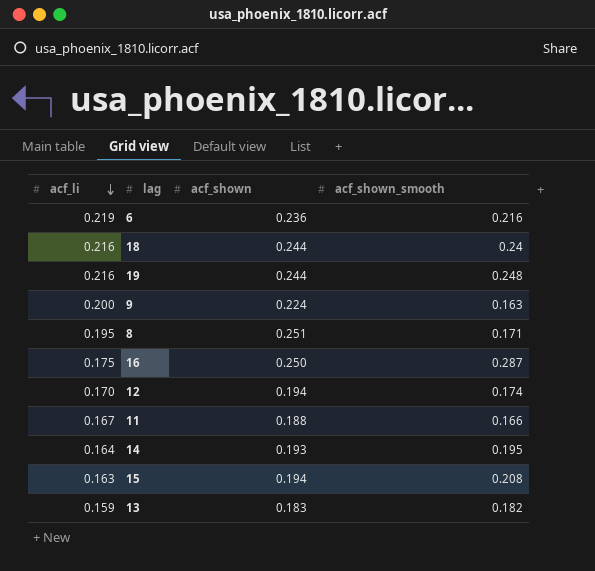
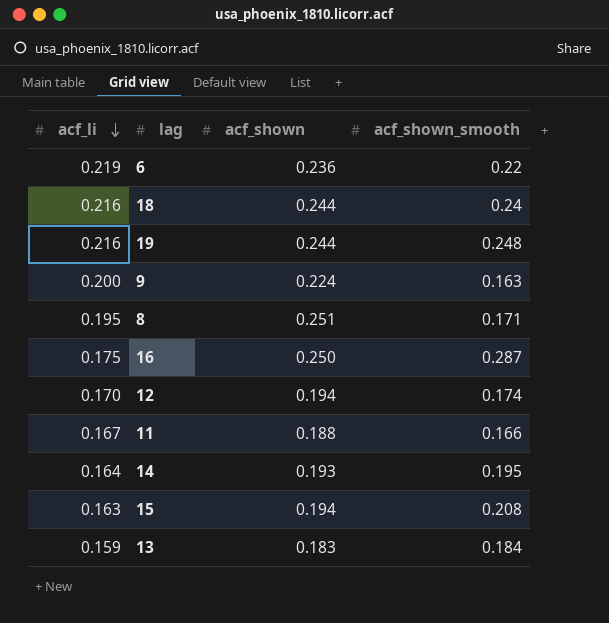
6 | acf_shown_smooth: 0.216 -> 0.22
13 | acf_shown_smooth: 0.182 -> 0.184

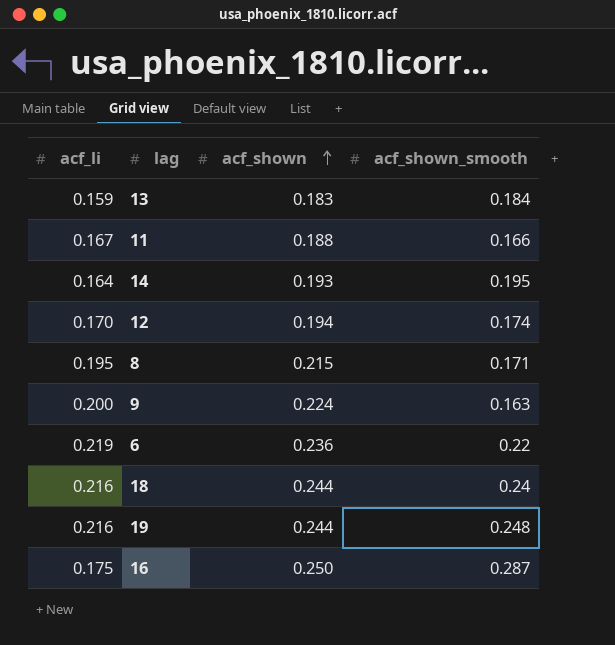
row order: acf_li descending -> acf_shown ascending
row 15: 0.163 | 0.194 | 0.208 -> none
8 | acf_shown: 0.251 -> 0.215

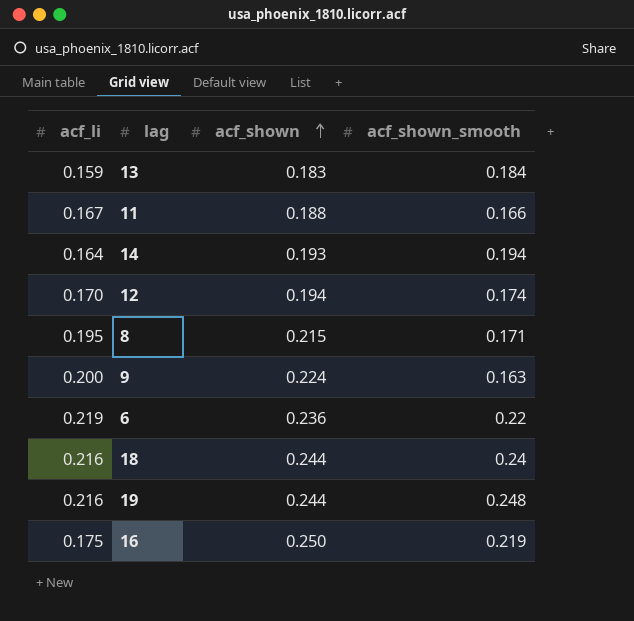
14 | acf_shown_smooth: 0.195 -> 0.194
16 | acf_shown_smooth: 0.287 -> 0.219

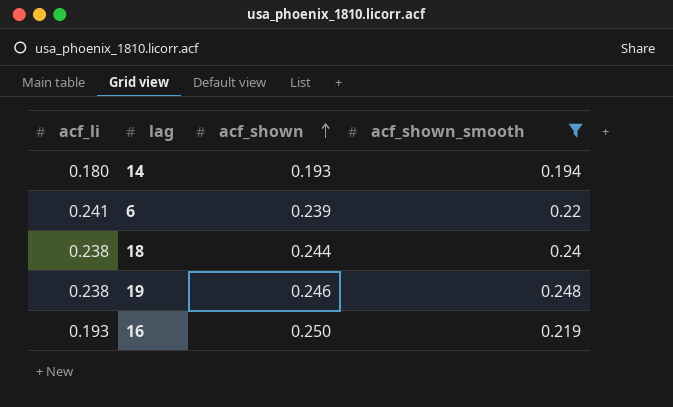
filter: none -> acf_shown_smooth >= 0.194
14 | acf_li: 0.164 -> 0.180
6 | acf_li: 0.219 -> 0.241
6 | acf_shown: 0.236 -> 0.239
18 | acf_li: 0.216 -> 0.238
19 | acf_li: 0.216 -> 0.238
19 | acf_shown: 0.244 -> 0.246
16 | acf_li: 0.175 -> 0.193

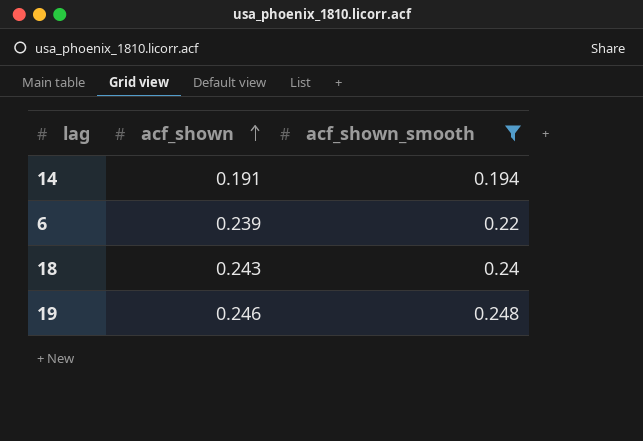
column acf_li | position: 1 -> none
row 16: 0.193 | 0.250 | 0.219 -> none
14 | acf_shown: 0.193 -> 0.191
18 | acf_shown: 0.244 -> 0.243

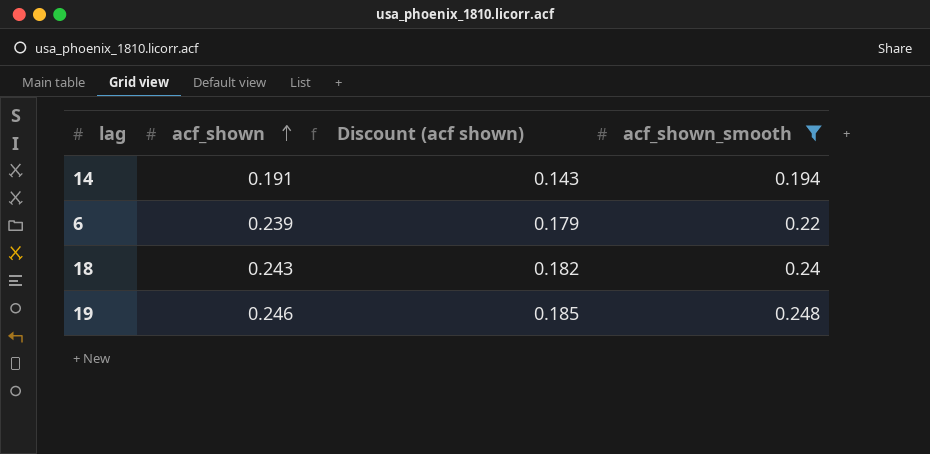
column Discount (acf shown) | formula: none -> [acf_shown] * 0.75

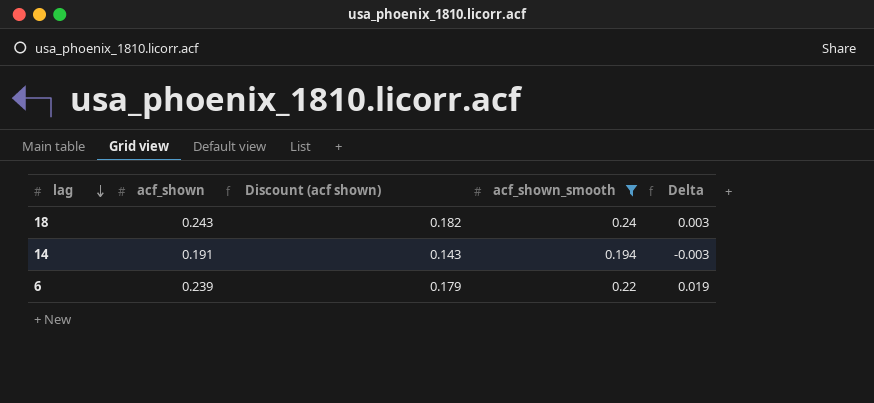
row order: acf_shown ascending -> lag descending
column Delta | formula: none -> [acf_shown] - [acf_shown_smooth]
row 19: 0.246 | 0.185 | 0.248 -> none

